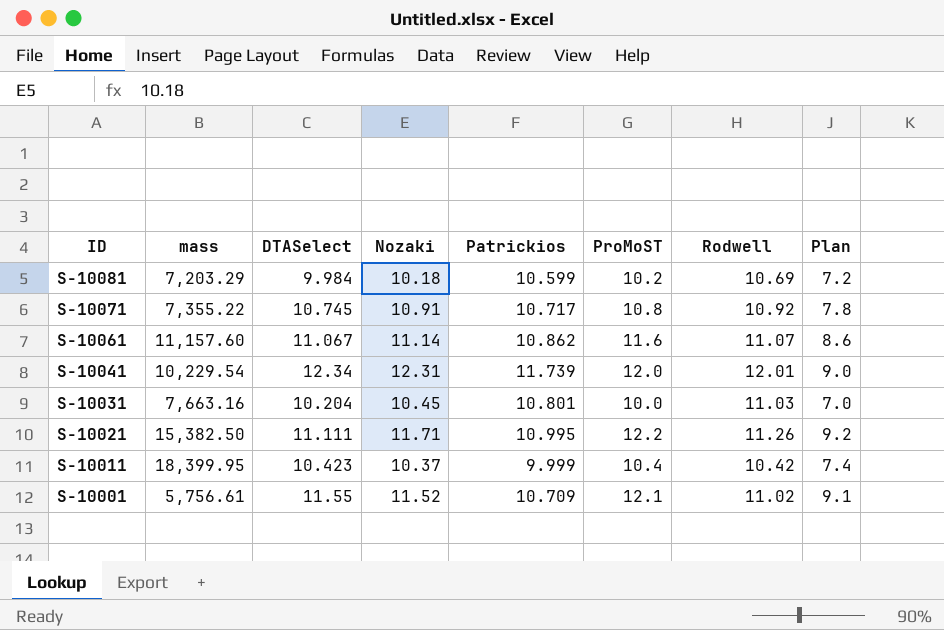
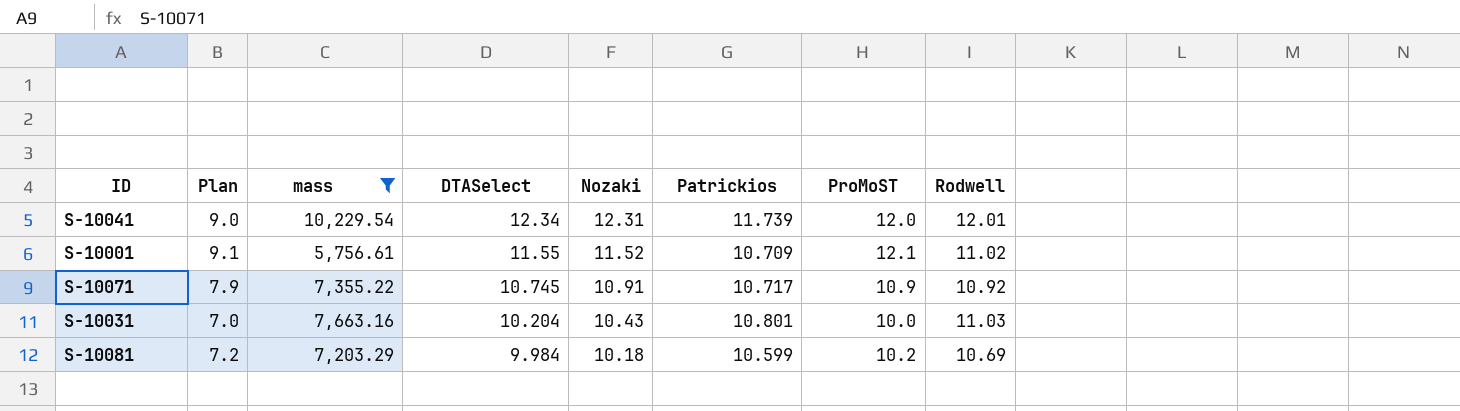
filter: none -> mass <= 10,229.54
row order: ID descending -> DTASelect descending
column Plan | position: 8 -> 2
S-10071 | Plan: 7.8 -> 7.9
S-10071 | ProMoST: 10.8 -> 10.9
S-10031 | Nozaki: 10.45 -> 10.43

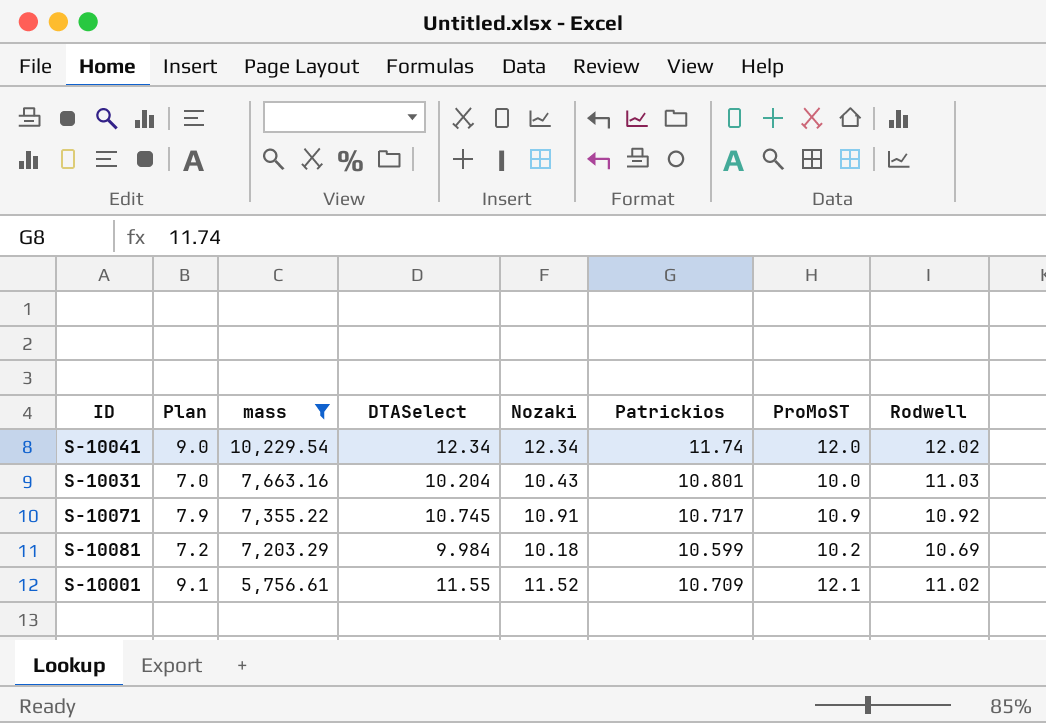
row order: DTASelect descending -> mass descending
S-10041 | Nozaki: 12.31 -> 12.34
S-10041 | Patrickios: 11.739 -> 11.74
S-10041 | Rodwell: 12.01 -> 12.02

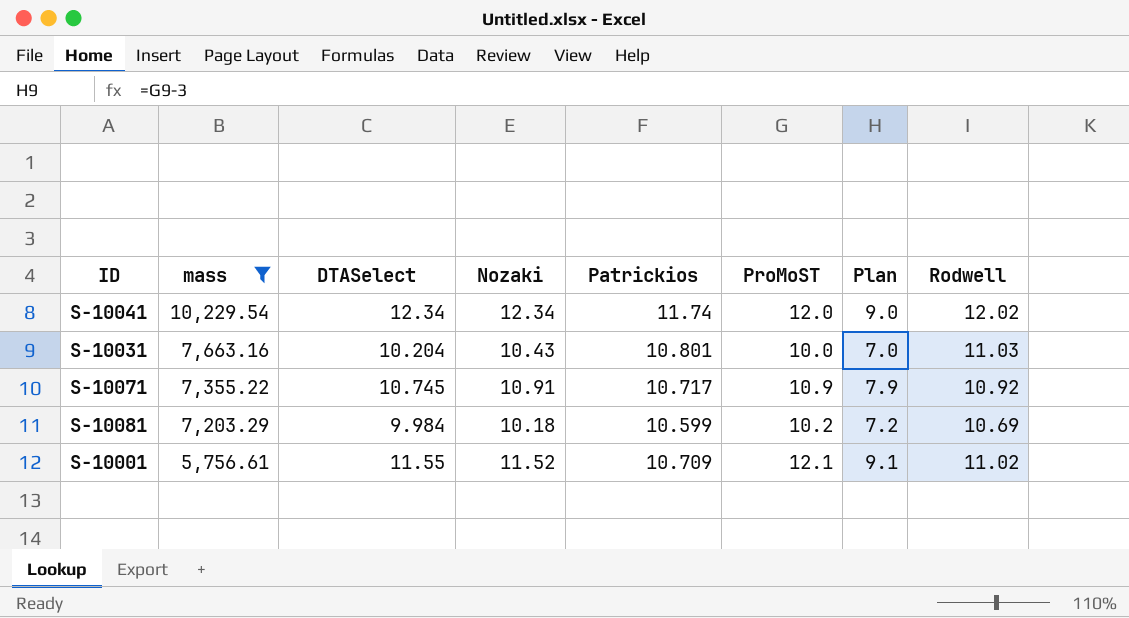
column Plan | position: 2 -> 7

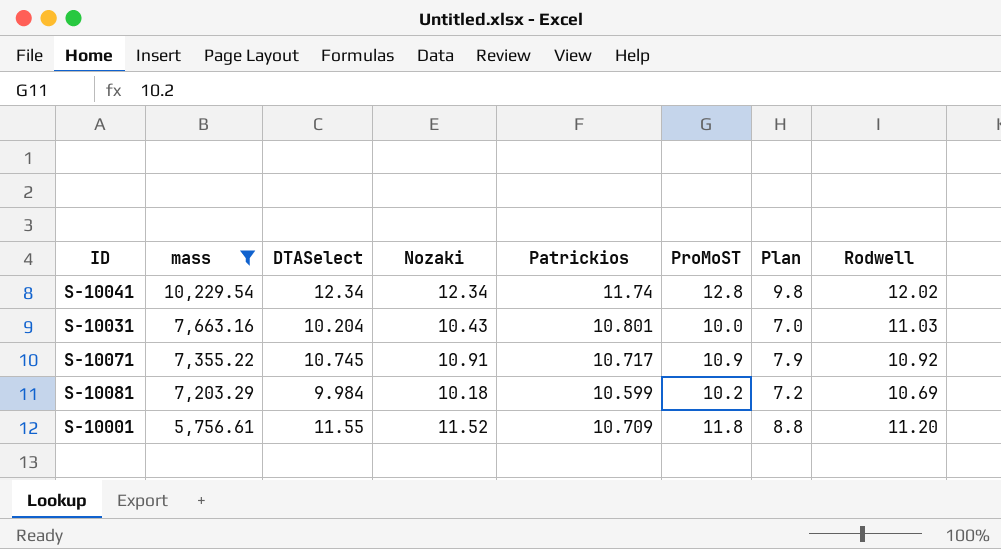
S-10041 | ProMoST: 12.0 -> 12.8
S-10041 | Plan: 9.0 -> 9.8
S-10001 | ProMoST: 12.1 -> 11.8
S-10001 | Plan: 9.1 -> 8.8
S-10001 | Rodwell: 11.02 -> 11.20

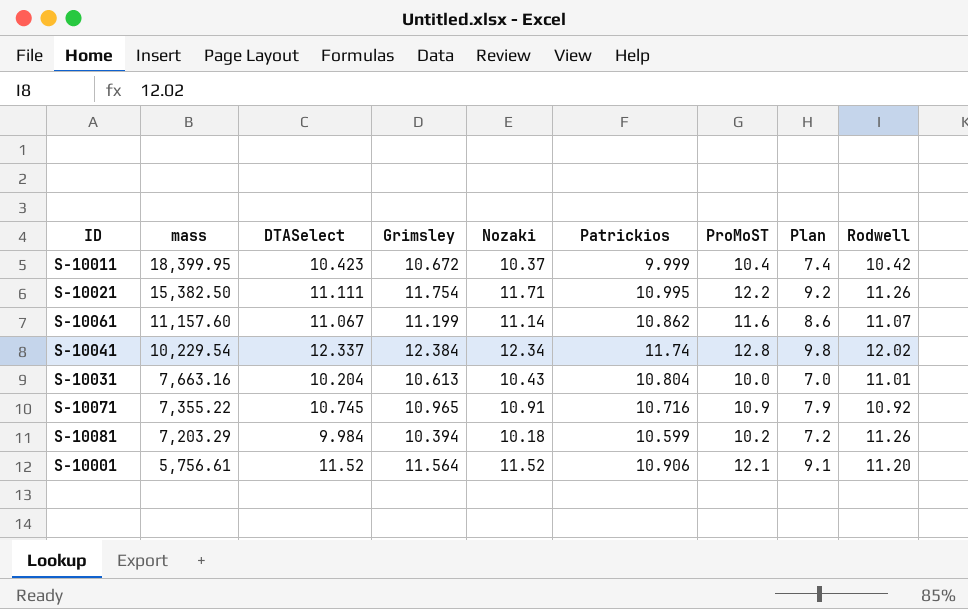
filter: mass <= 10,229.54 -> none
column Grimsley | position: none -> 4
S-10041 | DTASelect: 12.34 -> 12.337
S-10031 | Patrickios: 10.801 -> 10.804
S-10031 | Rodwell: 11.03 -> 11.01
S-10071 | Patrickios: 10.717 -> 10.716
S-10081 | Rodwell: 10.69 -> 11.26
S-10001 | DTASelect: 11.55 -> 11.52
S-10001 | Patrickios: 10.709 -> 10.906
S-10001 | ProMoST: 11.8 -> 12.1
S-10001 | Plan: 8.8 -> 9.1

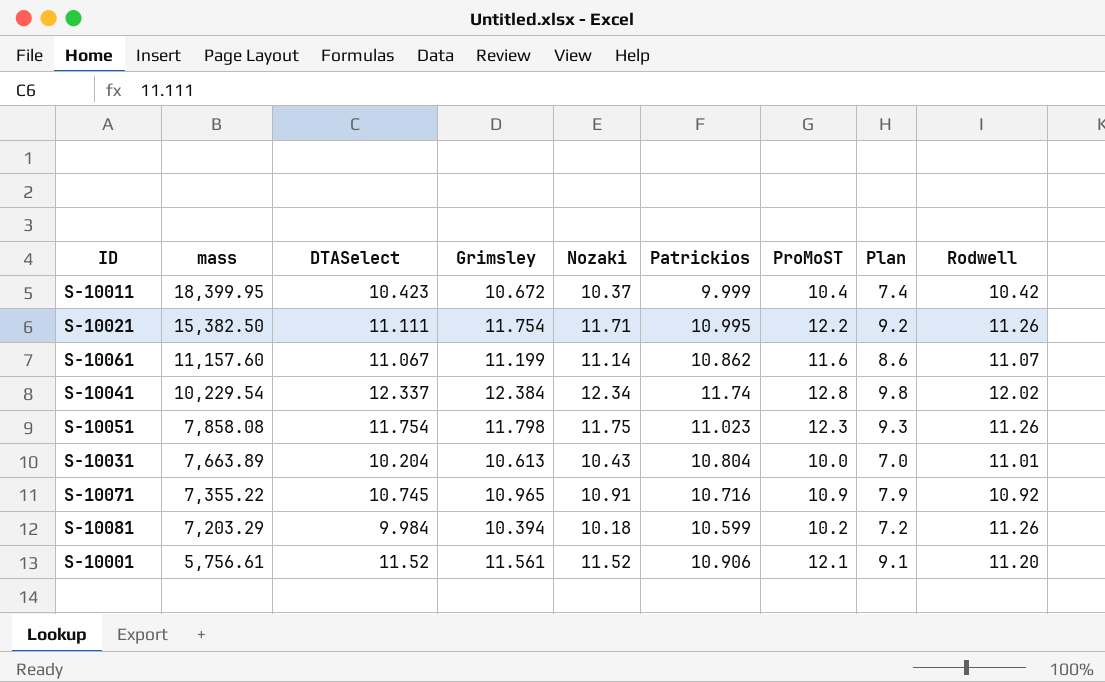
row S-10051: none -> 7,858.08 | 11.754 | 11.798 | 11.75 | 11.023 | 12.3 | 9.3 | 11.26
S-10031 | mass: 7,663.16 -> 7,663.89
S-10001 | Grimsley: 11.564 -> 11.561

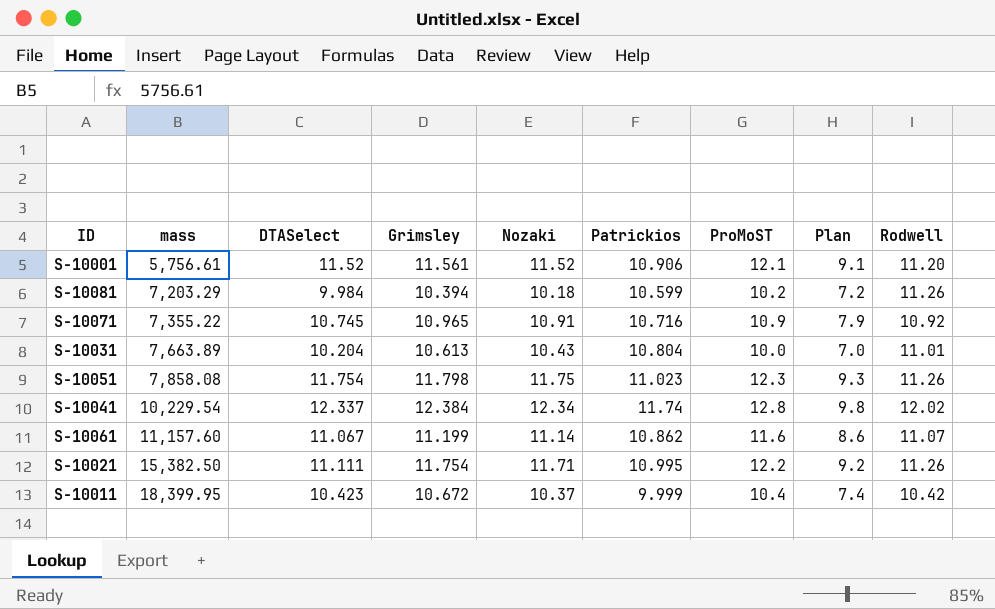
row order: mass descending -> mass ascending

